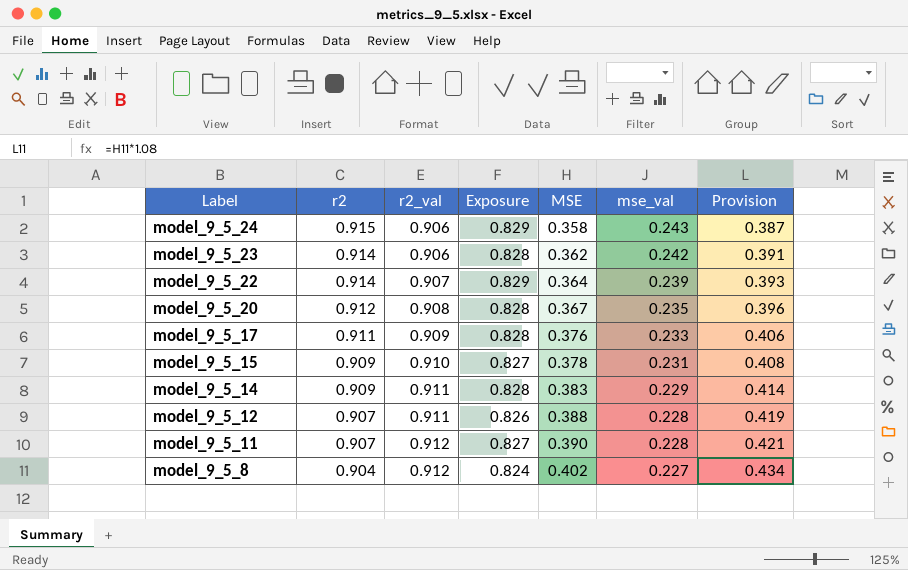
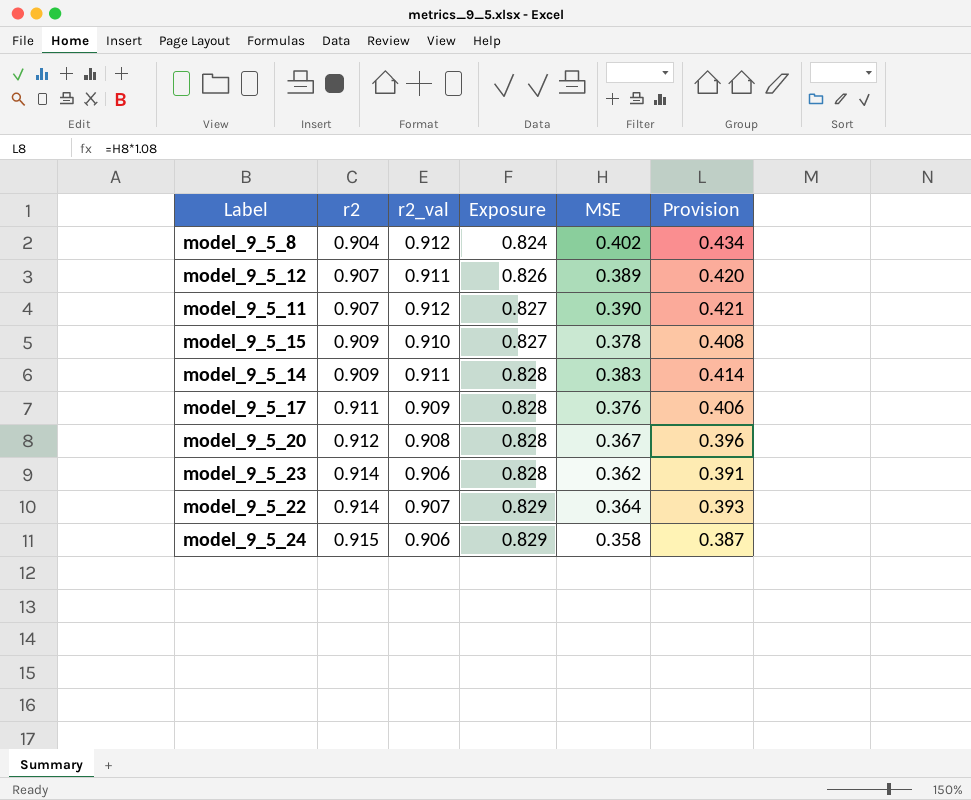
row order: Label descending -> r2 ascending
column mse_val | position: 6 -> none
model_9_5_12 | MSE: 0.388 -> 0.389
model_9_5_12 | Provision: 0.419 -> 0.420

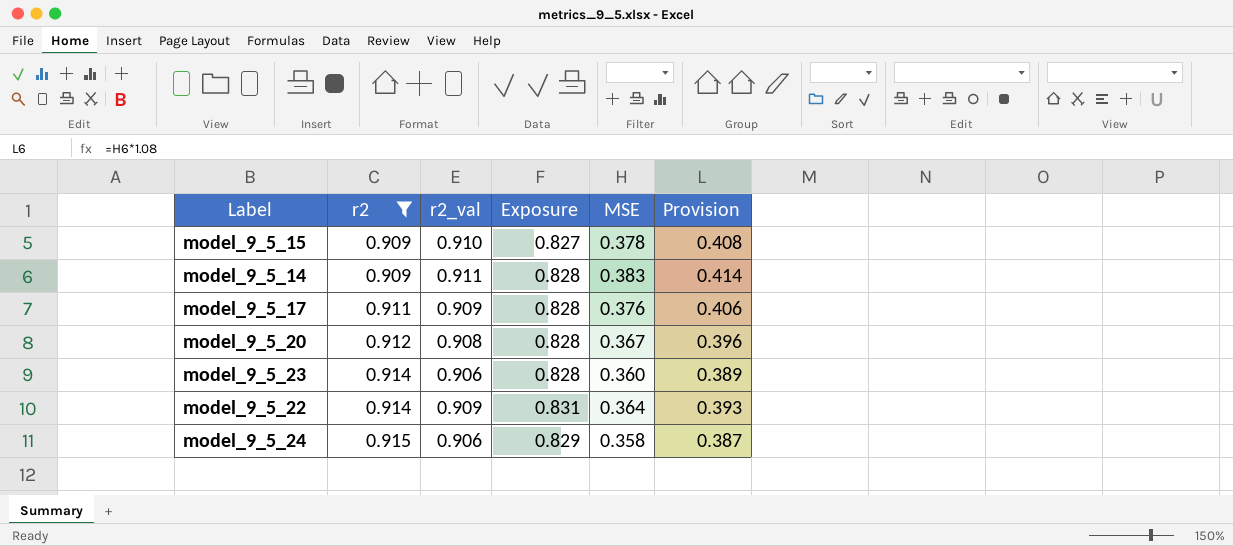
filter: none -> r2 >= 0.909
model_9_5_23 | MSE: 0.362 -> 0.360
model_9_5_23 | Provision: 0.391 -> 0.389
model_9_5_22 | r2_val: 0.907 -> 0.909
model_9_5_22 | Exposure: 0.829 -> 0.831

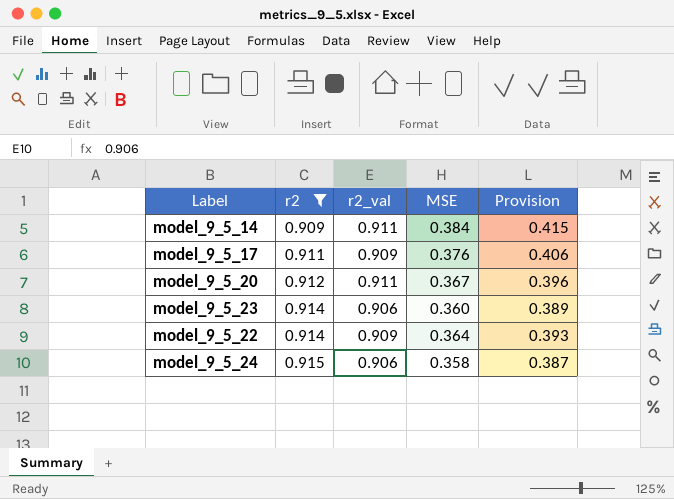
column Exposure | formula: [r2] * [r2_val] -> none
row model_9_5_15: 0.909 | 0.910 | 0.827 | 0.378 | 0.408 -> none
model_9_5_14 | MSE: 0.383 -> 0.384
model_9_5_14 | Provision: 0.414 -> 0.415
model_9_5_20 | r2_val: 0.908 -> 0.911

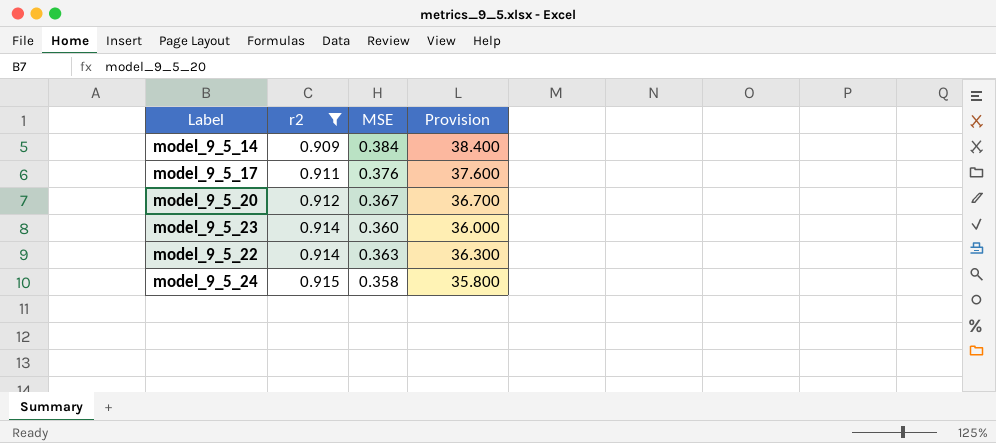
column r2_val | position: 3 -> none
column Provision | formula: [MSE] * 1.08 -> [MSE] * 100
model_9_5_22 | MSE: 0.364 -> 0.363

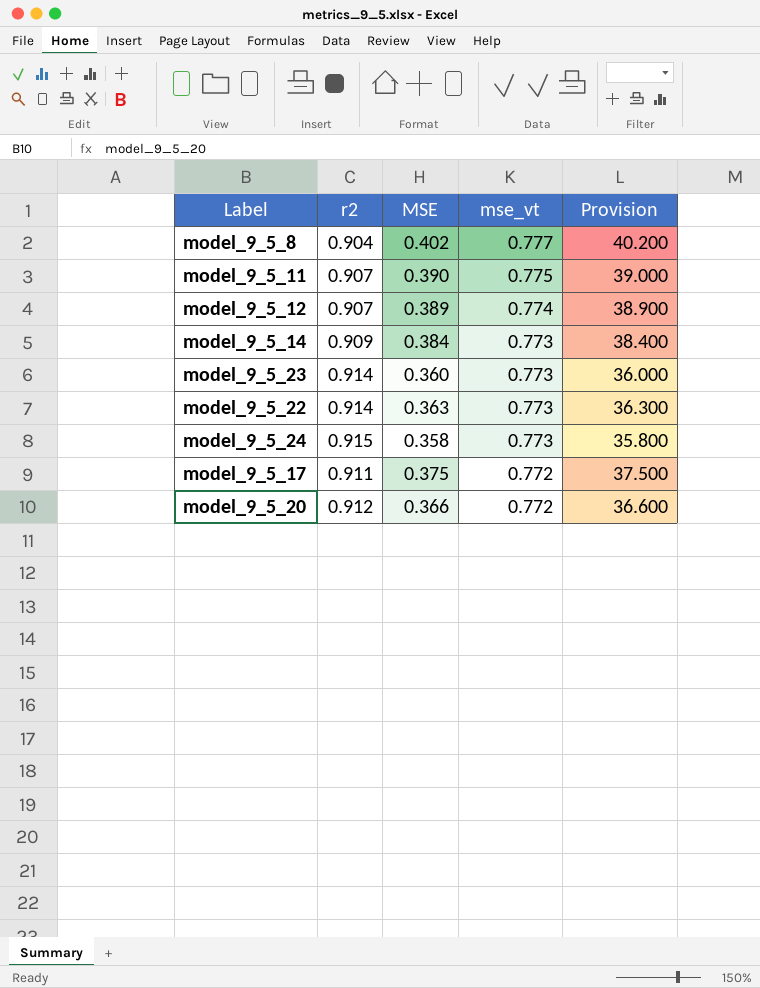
filter: r2 >= 0.909 -> none
row order: r2 ascending -> mse_vt descending
column mse_vt | position: none -> 4
model_9_5_17 | MSE: 0.376 -> 0.375
model_9_5_17 | Provision: 37.600 -> 37.500
model_9_5_20 | MSE: 0.367 -> 0.366
model_9_5_20 | Provision: 36.700 -> 36.600

